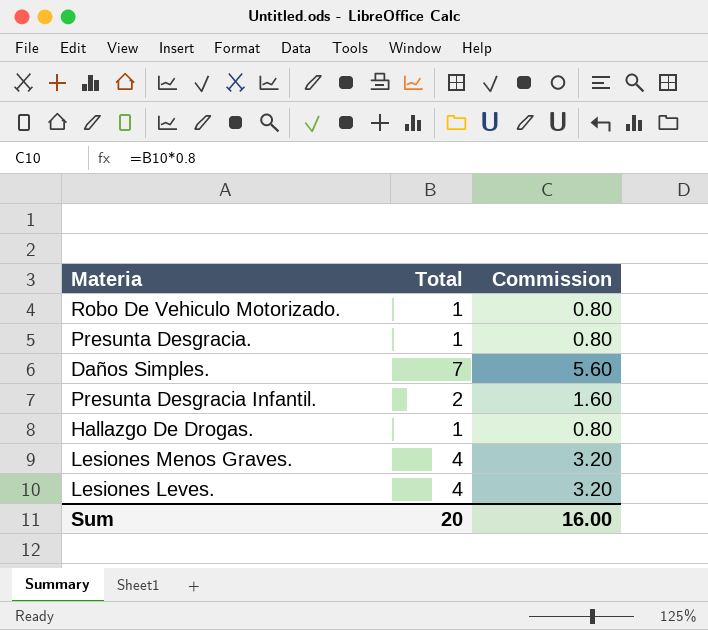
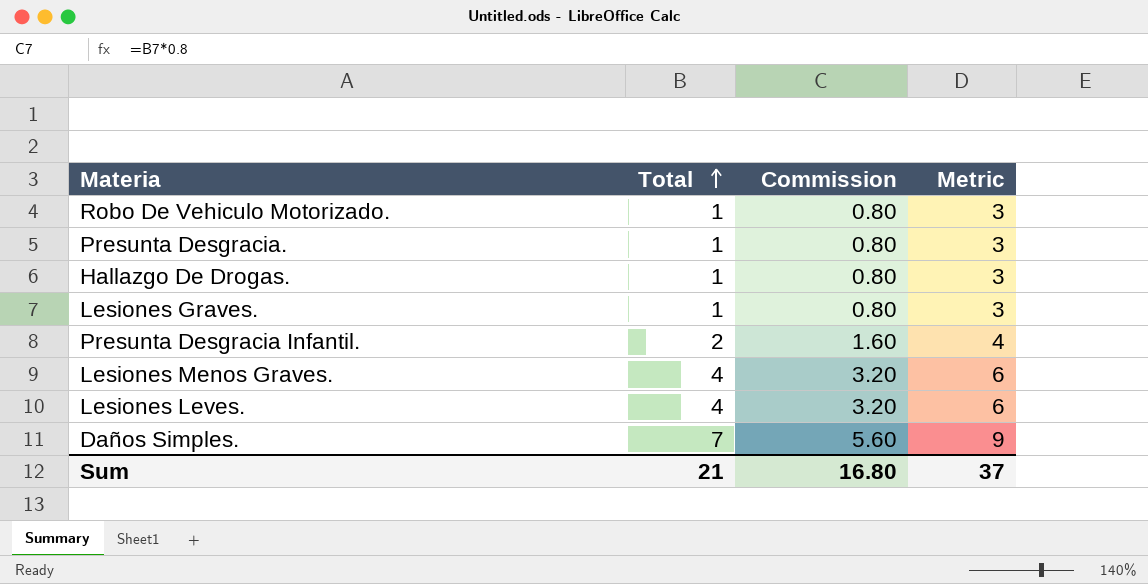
row order: none -> Total ascending
column Metric | formula: none -> [Total] + 2
row Lesiones Graves.: none -> 1 | 0.80 | 3
Sum | Total: 20 -> 21
Sum | Commission: 16.00 -> 16.80

